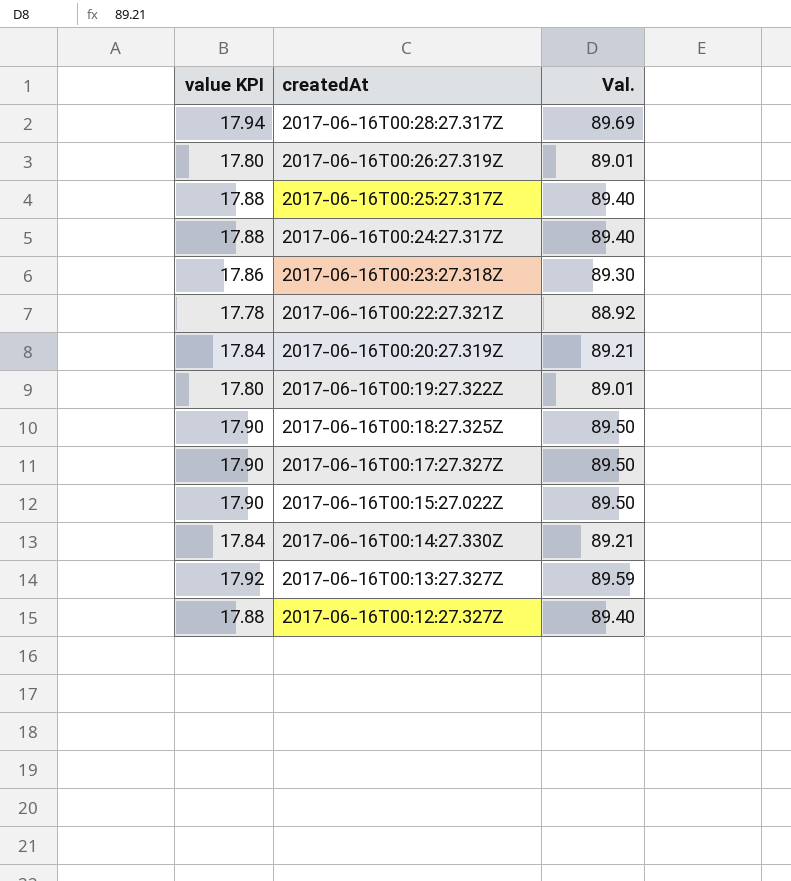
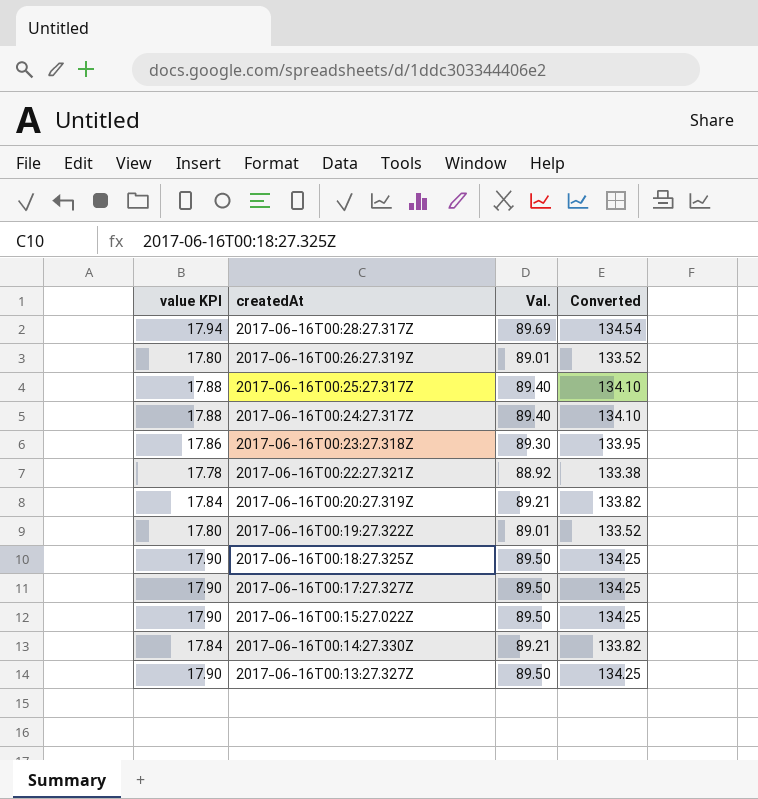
column Converted | formula: none -> [Val.] * 1.5
row 2017-06-16T00:12:27.327Z: 17.88 | 89.40 -> none
2017-06-16T00:13:27.327Z | value KPI: 17.92 -> 17.90
2017-06-16T00:13:27.327Z | Val.: 89.59 -> 89.50

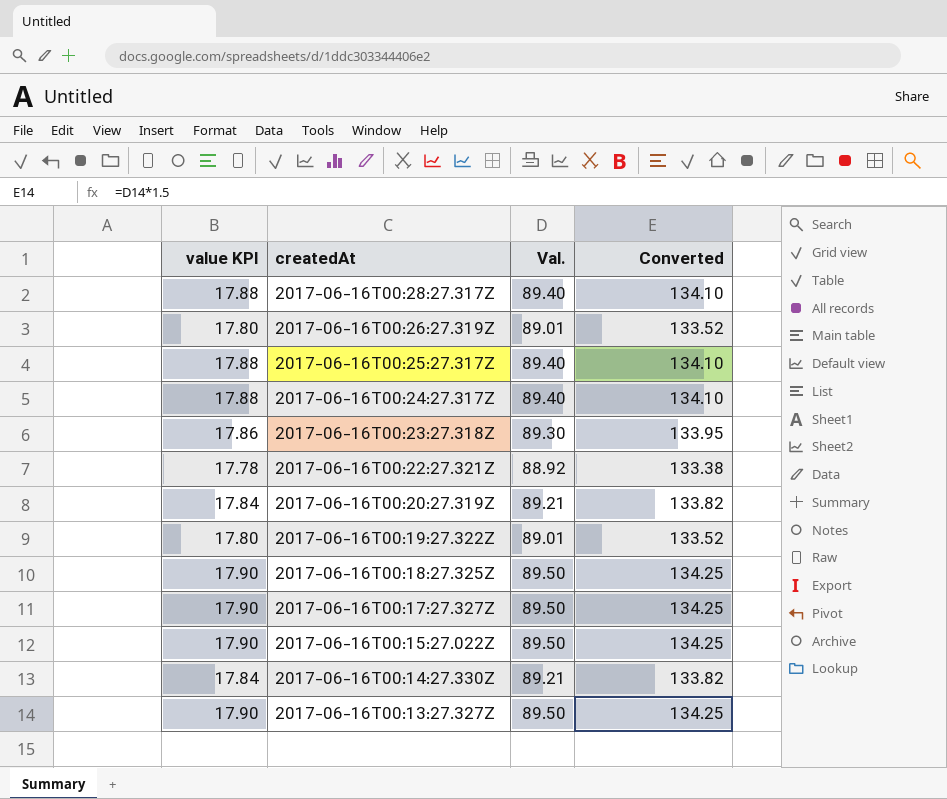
2017-06-16T00:28:27.317Z | value KPI: 17.94 -> 17.88
2017-06-16T00:28:27.317Z | Val.: 89.69 -> 89.40
2017-06-16T00:28:27.317Z | Converted: 134.54 -> 134.10

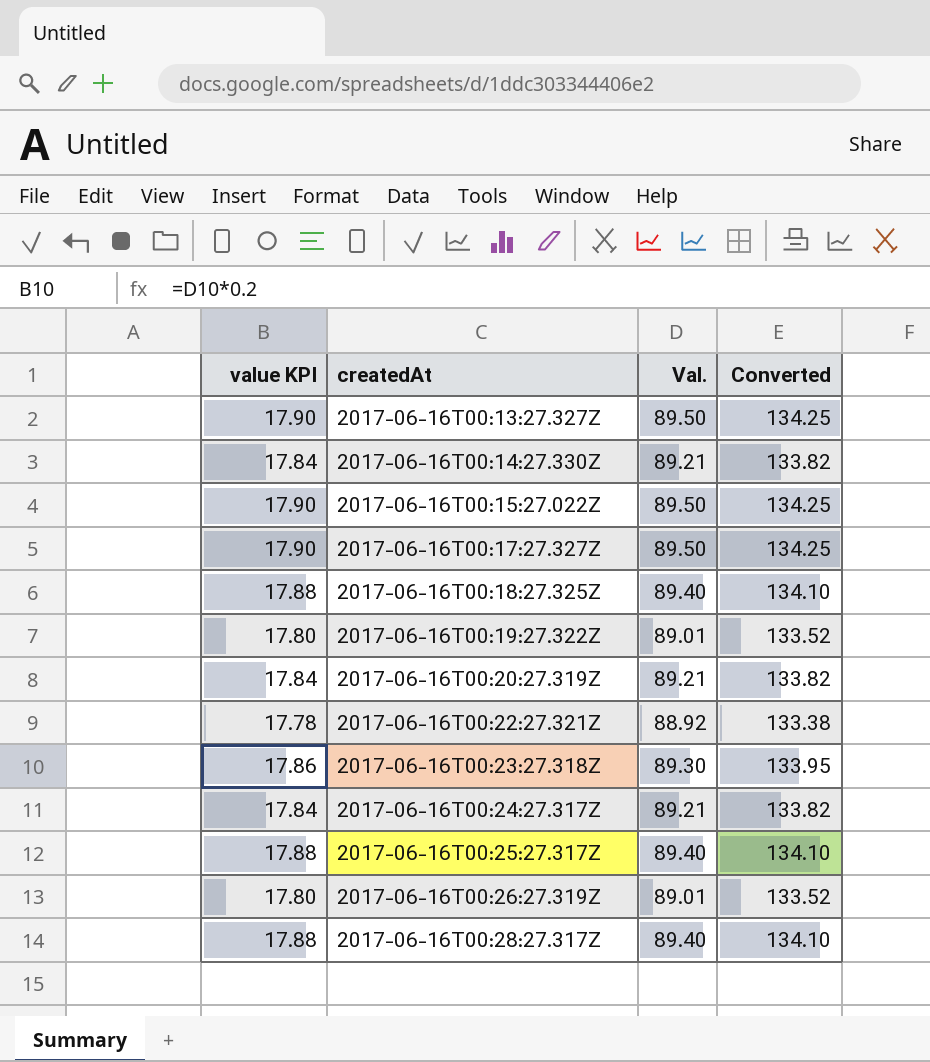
row order: createdAt descending -> createdAt ascending
2017-06-16T00:18:27.325Z | value KPI: 17.90 -> 17.88
2017-06-16T00:18:27.325Z | Val.: 89.50 -> 89.40
2017-06-16T00:18:27.325Z | Converted: 134.25 -> 134.10
2017-06-16T00:24:27.317Z | value KPI: 17.88 -> 17.84
2017-06-16T00:24:27.317Z | Val.: 89.40 -> 89.21
2017-06-16T00:24:27.317Z | Converted: 134.10 -> 133.82

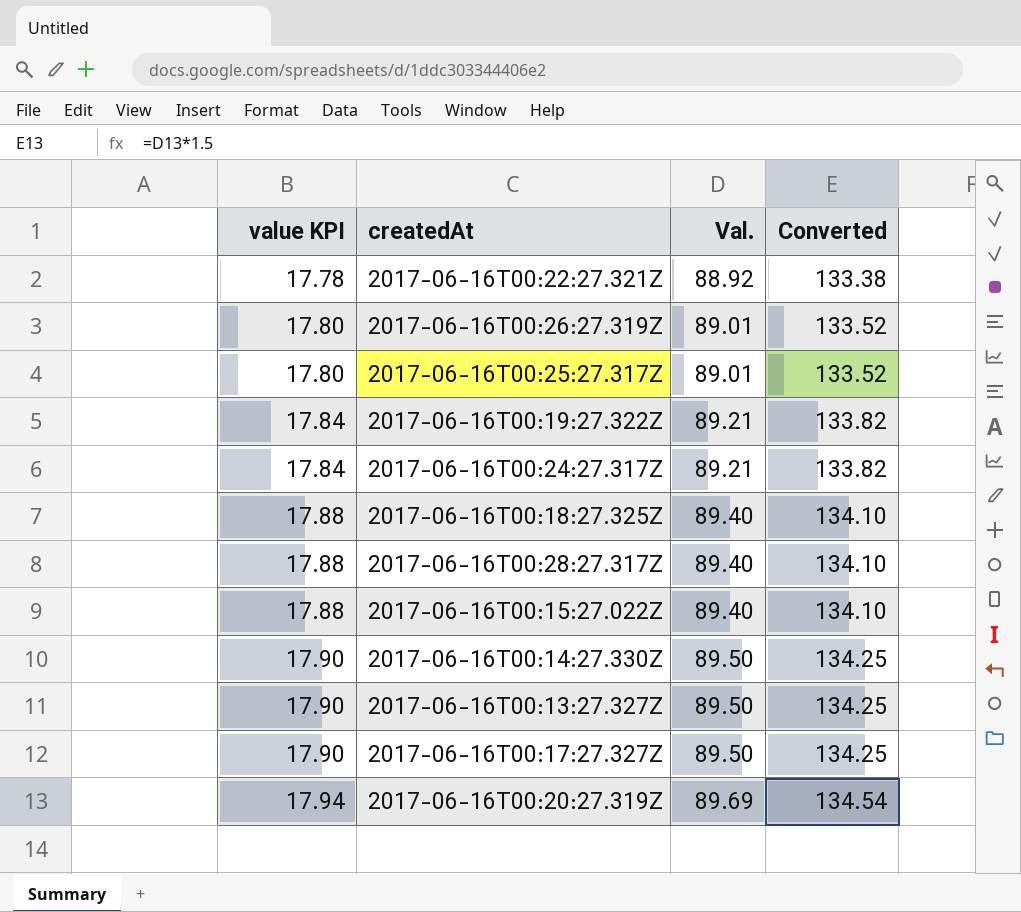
row order: createdAt ascending -> value KPI ascending
row 2017-06-16T00:23:27.318Z: 17.86 | 89.30 | 133.95 -> none
2017-06-16T00:25:27.317Z | value KPI: 17.88 -> 17.80
2017-06-16T00:25:27.317Z | Val.: 89.40 -> 89.01
2017-06-16T00:25:27.317Z | Converted: 134.10 -> 133.52
2017-06-16T00:19:27.322Z | value KPI: 17.80 -> 17.84
2017-06-16T00:19:27.322Z | Val.: 89.01 -> 89.21
2017-06-16T00:19:27.322Z | Converted: 133.52 -> 133.82
2017-06-16T00:15:27.022Z | value KPI: 17.90 -> 17.88
2017-06-16T00:15:27.022Z | Val.: 89.50 -> 89.40
2017-06-16T00:15:27.022Z | Converted: 134.25 -> 134.10
2017-06-16T00:14:27.330Z | value KPI: 17.84 -> 17.90
2017-06-16T00:14:27.330Z | Val.: 89.21 -> 89.50
2017-06-16T00:14:27.330Z | Converted: 133.82 -> 134.25
2017-06-16T00:20:27.319Z | value KPI: 17.84 -> 17.94
2017-06-16T00:20:27.319Z | Val.: 89.21 -> 89.69
2017-06-16T00:20:27.319Z | Converted: 133.82 -> 134.54

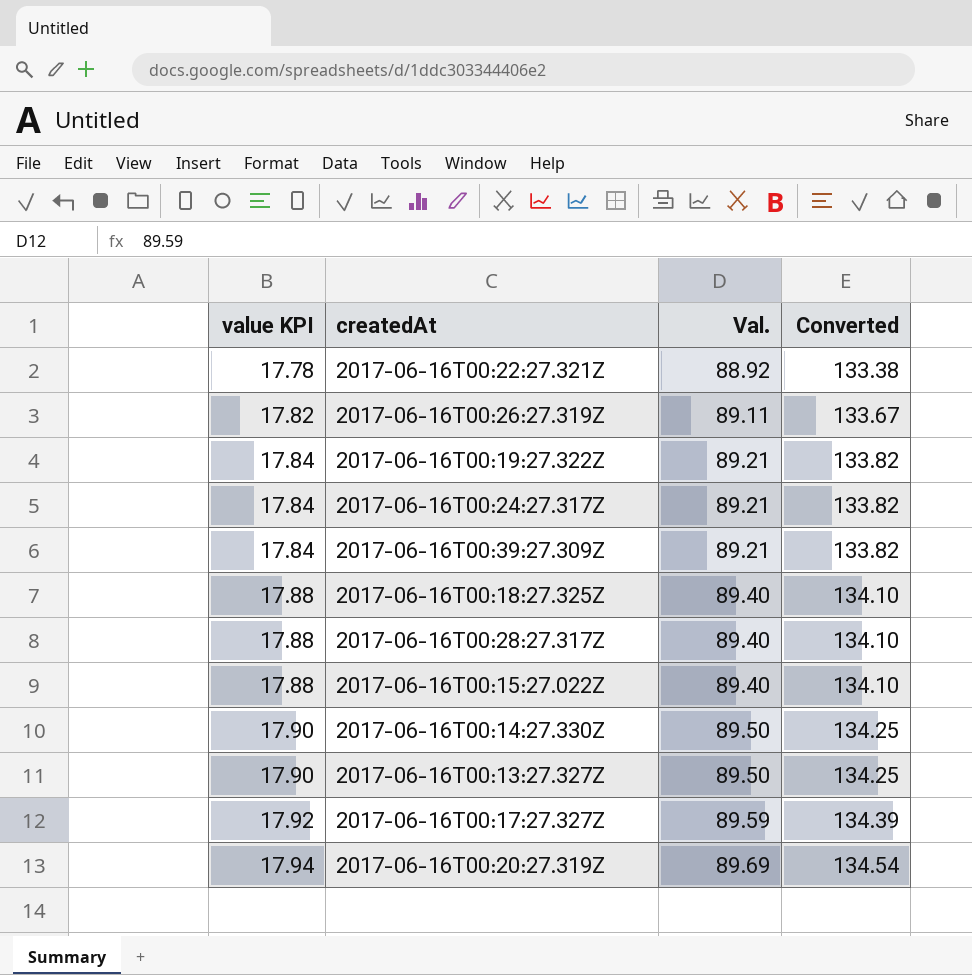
row 2017-06-16T00:25:27.317Z: 17.80 | 89.01 | 133.52 -> none
2017-06-16T00:26:27.319Z | value KPI: 17.80 -> 17.82
2017-06-16T00:26:27.319Z | Val.: 89.01 -> 89.11
2017-06-16T00:26:27.319Z | Converted: 133.52 -> 133.67
row 2017-06-16T00:39:27.309Z: none -> 17.84 | 89.21 | 133.82
2017-06-16T00:17:27.327Z | value KPI: 17.90 -> 17.92
2017-06-16T00:17:27.327Z | Val.: 89.50 -> 89.59
2017-06-16T00:17:27.327Z | Converted: 134.25 -> 134.39

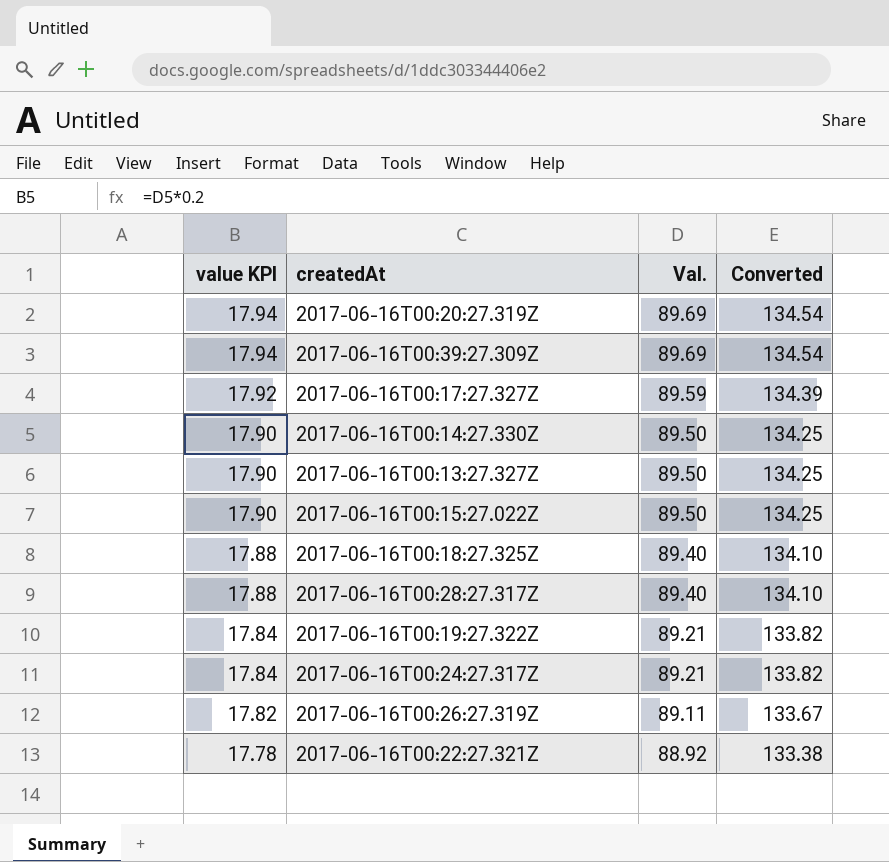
row order: value KPI ascending -> value KPI descending
2017-06-16T00:39:27.309Z | value KPI: 17.84 -> 17.94
2017-06-16T00:39:27.309Z | Val.: 89.21 -> 89.69
2017-06-16T00:39:27.309Z | Converted: 133.82 -> 134.54
2017-06-16T00:15:27.022Z | value KPI: 17.88 -> 17.90
2017-06-16T00:15:27.022Z | Val.: 89.40 -> 89.50
2017-06-16T00:15:27.022Z | Converted: 134.10 -> 134.25

